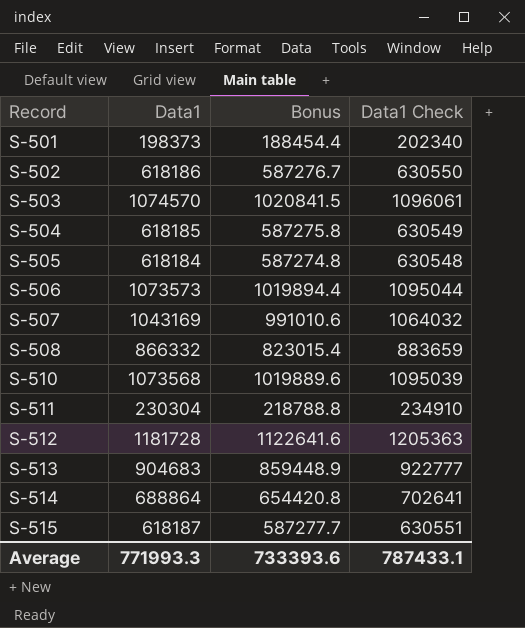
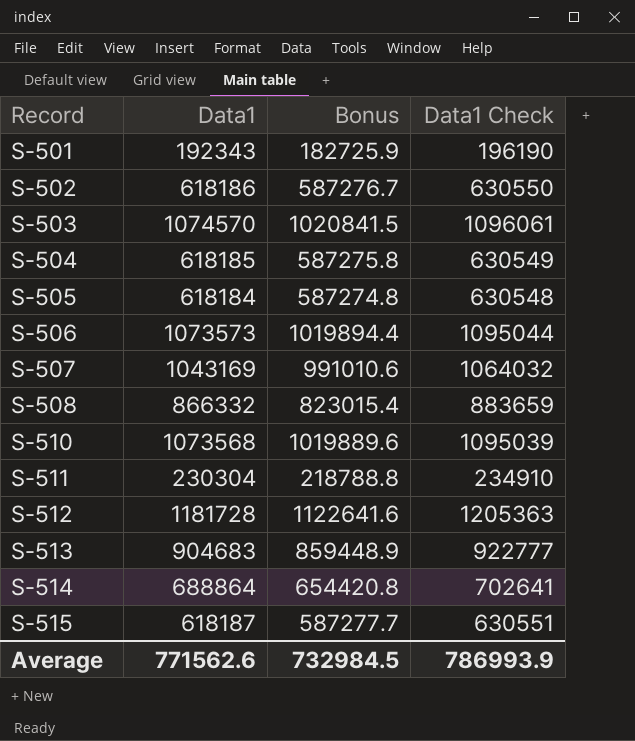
S-501 | Data1: 198373 -> 192343
S-501 | Bonus: 188454.4 -> 182725.9
S-501 | Data1 Check: 202340 -> 196190
Average | Data1: 771993.3 -> 771562.6
Average | Bonus: 733393.6 -> 732984.5
Average | Data1 Check: 787433.1 -> 786993.9

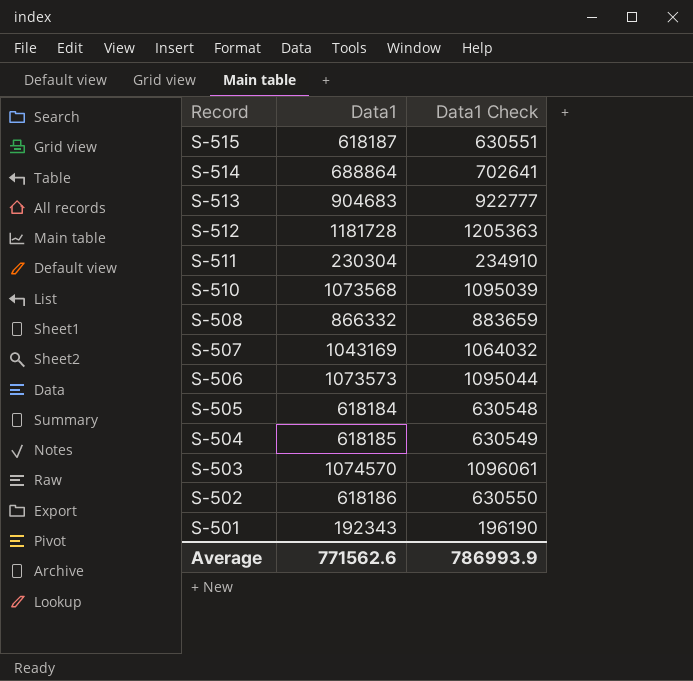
row order: Record ascending -> Record descending
column Bonus | formula: [Data1] * 0.95 -> none

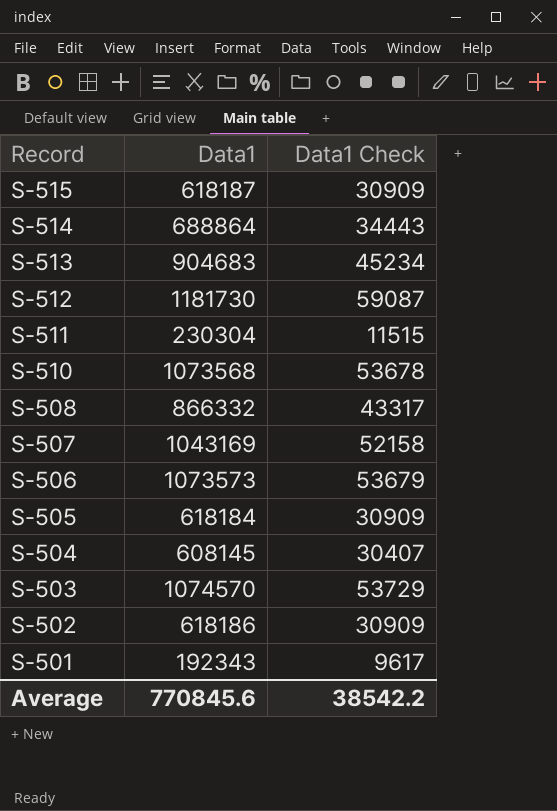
column Data1 Check | formula: [Data1] * 1.02 -> [Data1] * 0.05
S-512 | Data1: 1181728 -> 1181730
S-504 | Data1: 618185 -> 608145
Average | Data1: 771562.6 -> 770845.6
Average | Data1 Check: 786993.9 -> 38542.2

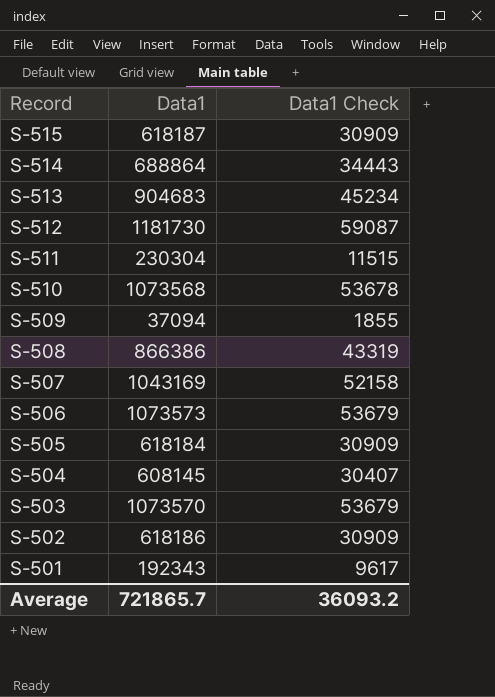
row S-509: none -> 37094 | 1855
S-508 | Data1: 866332 -> 866386
S-508 | Data1 Check: 43317 -> 43319
S-503 | Data1: 1074570 -> 1073570
S-503 | Data1 Check: 53729 -> 53679
Average | Data1: 770845.6 -> 721865.7
Average | Data1 Check: 38542.2 -> 36093.2

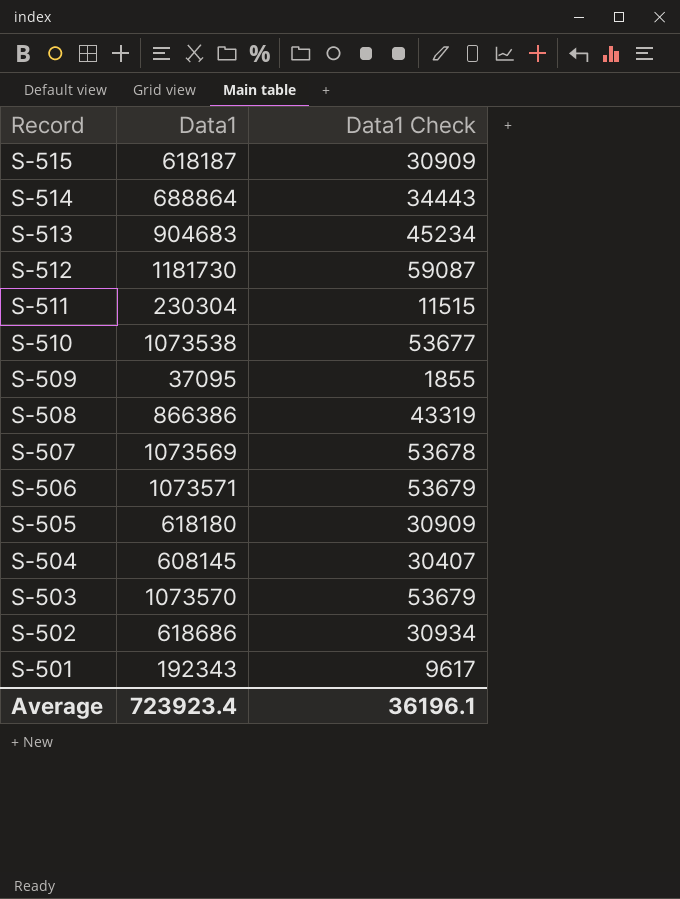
S-510 | Data1: 1073568 -> 1073538
S-510 | Data1 Check: 53678 -> 53677
S-509 | Data1: 37094 -> 37095
S-507 | Data1: 1043169 -> 1073569
S-507 | Data1 Check: 52158 -> 53678
S-506 | Data1: 1073573 -> 1073571
S-505 | Data1: 618184 -> 618180
S-502 | Data1: 618186 -> 618686
S-502 | Data1 Check: 30909 -> 30934
Average | Data1: 721865.7 -> 723923.4
Average | Data1 Check: 36093.2 -> 36196.1

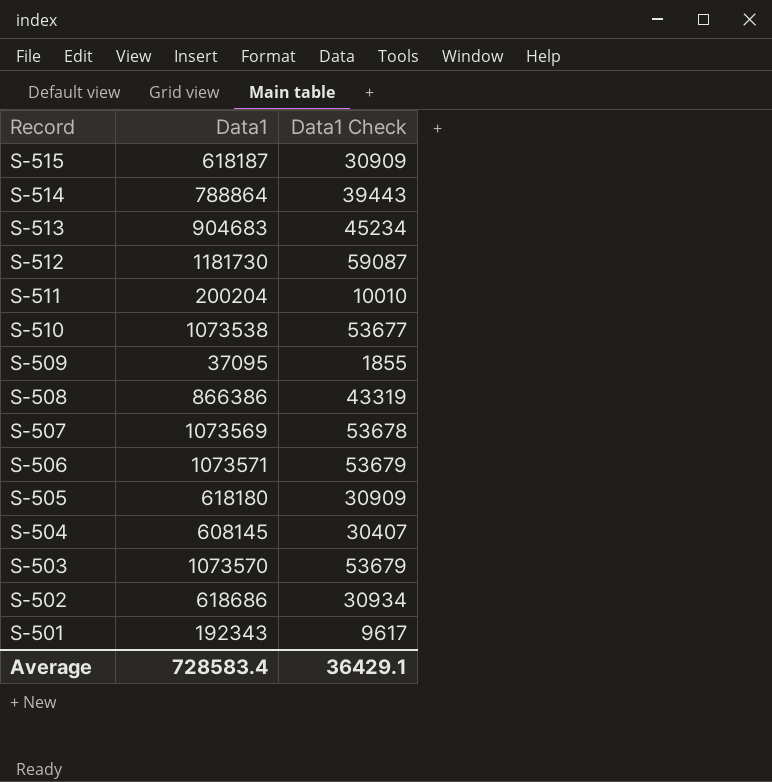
S-514 | Data1: 688864 -> 788864
S-514 | Data1 Check: 34443 -> 39443
S-511 | Data1: 230304 -> 200204
S-511 | Data1 Check: 11515 -> 10010
Average | Data1: 723923.4 -> 728583.4
Average | Data1 Check: 36196.1 -> 36429.1

